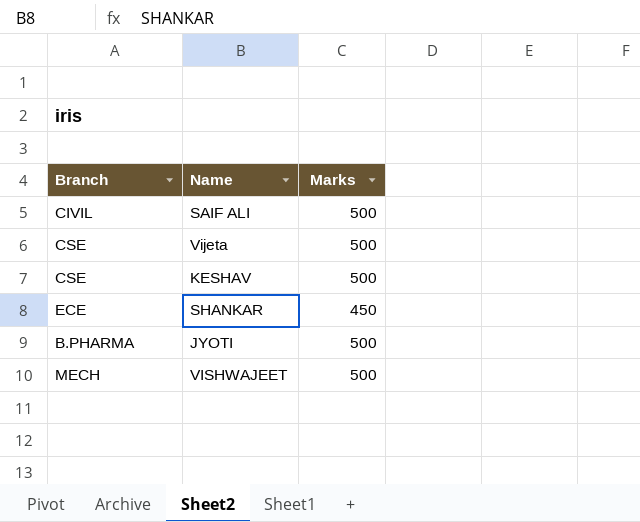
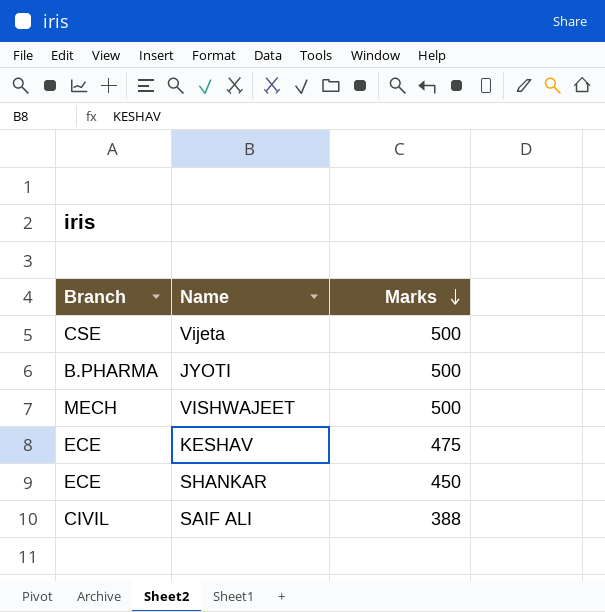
row order: none -> Marks descending
KESHAV | Branch: CSE -> ECE
KESHAV | Marks: 500 -> 475
SAIF ALI | Marks: 500 -> 388

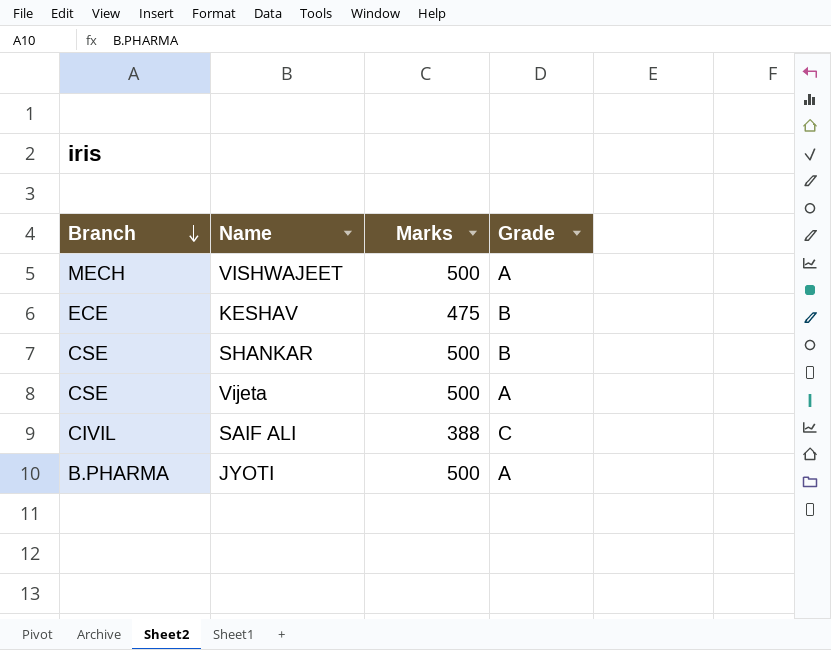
row order: Marks descending -> Branch descending
column Grade | position: none -> 4
SHANKAR | Branch: ECE -> CSE
SHANKAR | Marks: 450 -> 500

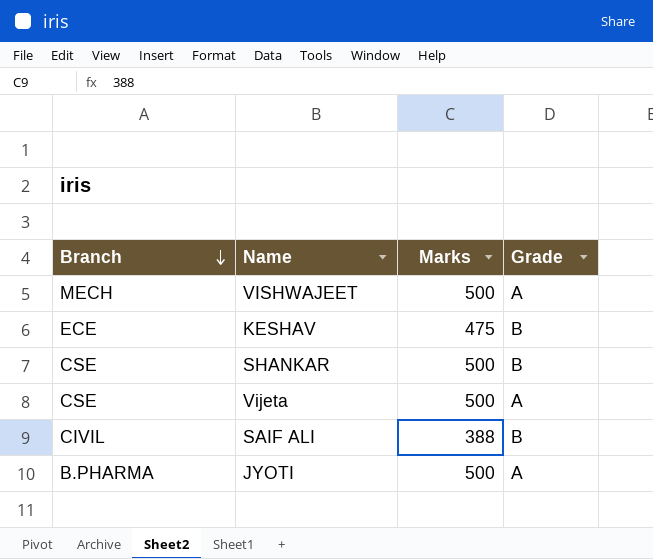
SAIF ALI | Grade: C -> B

